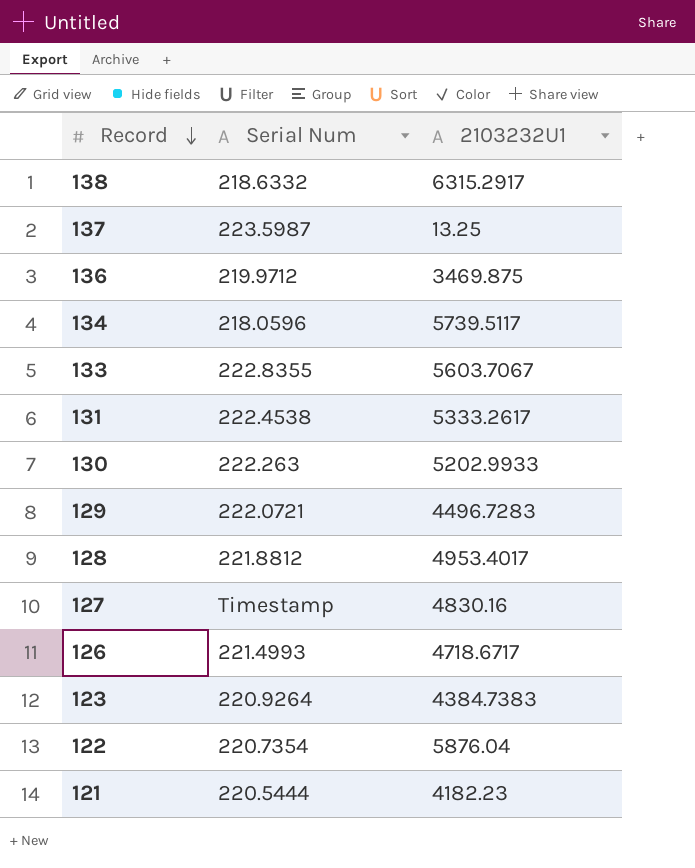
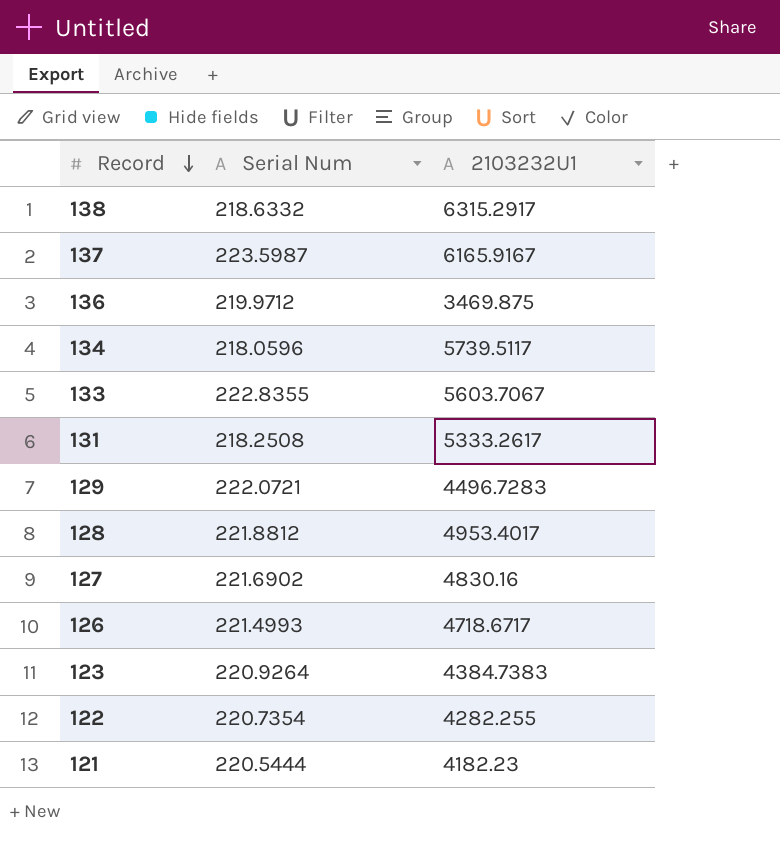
row 130: 222.263 | 5202.9933 -> none
137 | 2103232U1: 13.25 -> 6165.9167
131 | Serial Num: 222.4538 -> 218.2508
127 | Serial Num: Timestamp -> 221.6902
122 | 2103232U1: 5876.04 -> 4282.255

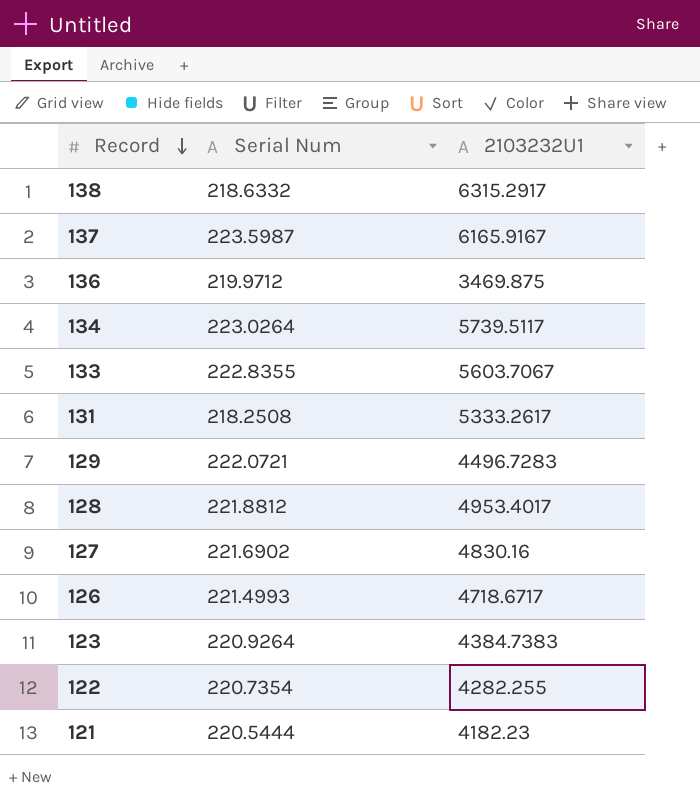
134 | Serial Num: 218.0596 -> 223.0264

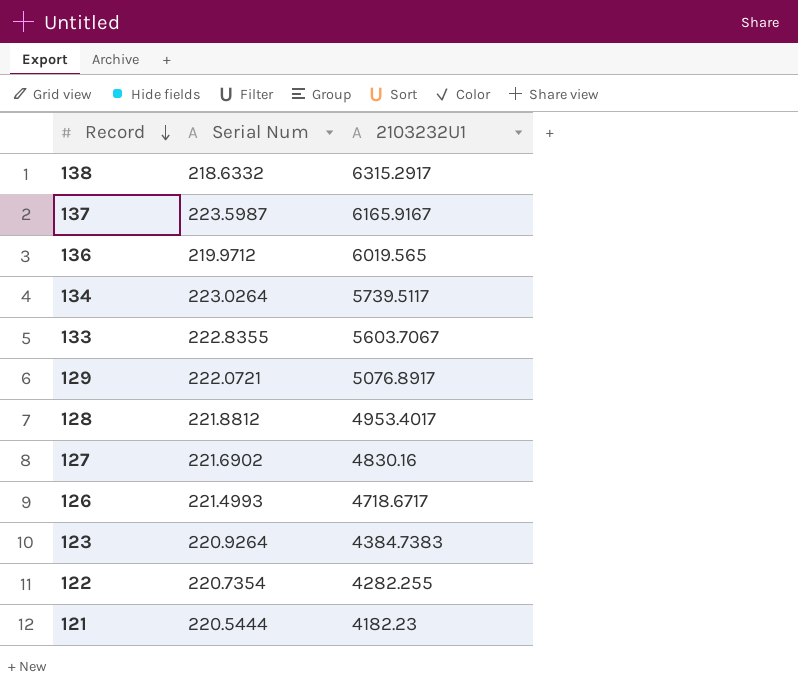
row 131: 218.2508 | 5333.2617 -> none
136 | 2103232U1: 3469.875 -> 6019.565
129 | 2103232U1: 4496.7283 -> 5076.8917

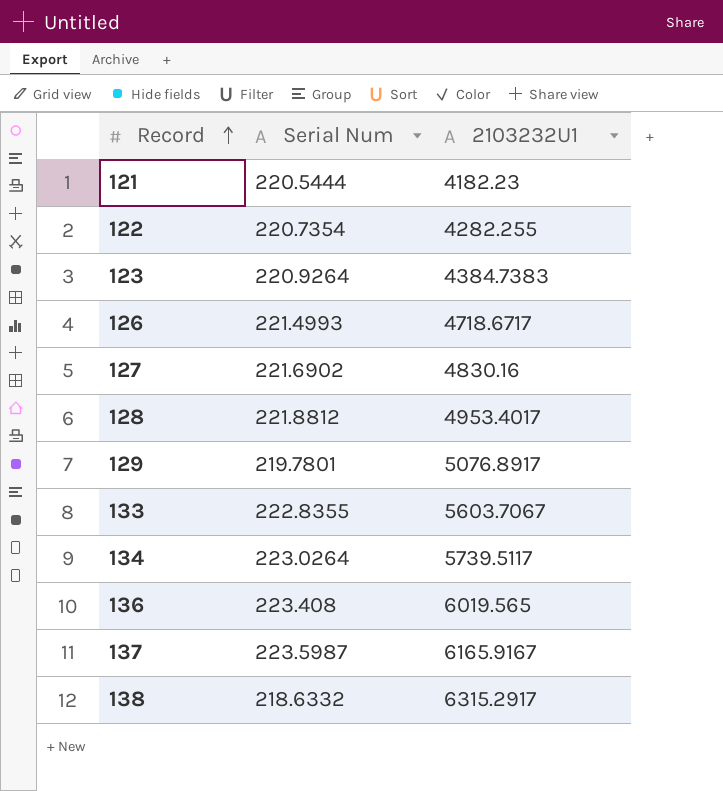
row order: Record descending -> Record ascending
129 | Serial Num: 222.0721 -> 219.7801
136 | Serial Num: 219.9712 -> 223.408

